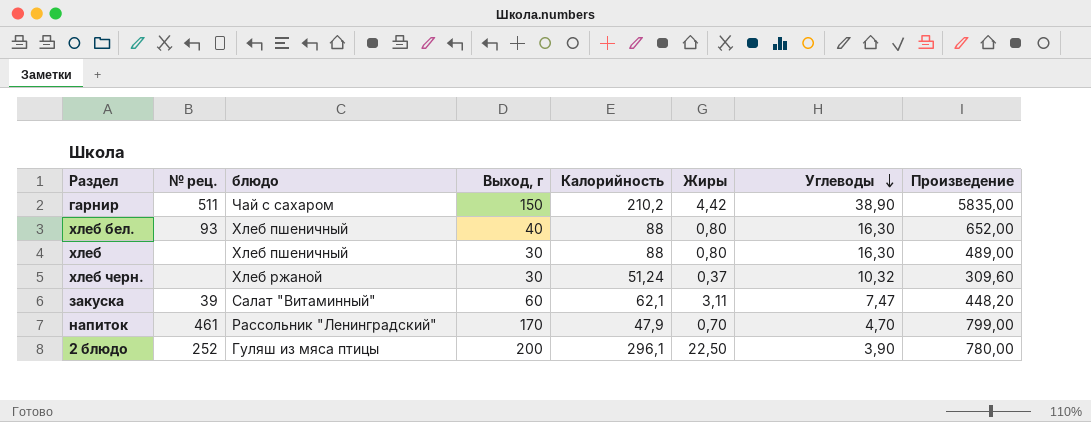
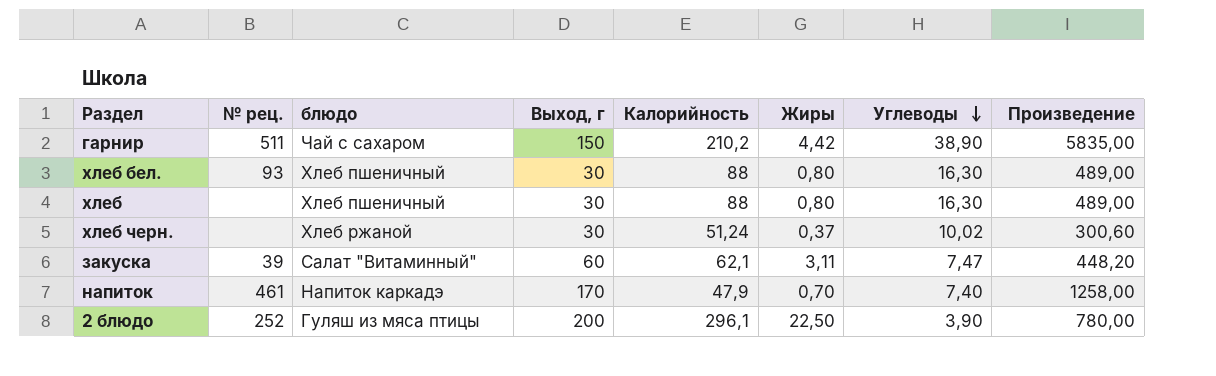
хлеб бел. | Выход, г: 40 -> 30
хлеб бел. | Произведение: 652,00 -> 489,00
хлеб черн. | Углеводы: 10,32 -> 10,02
хлеб черн. | Произведение: 309,60 -> 300,60
напиток | блюдо: Рассольник "Ленинградский" -> Напиток каркадэ
напиток | Углеводы: 4,70 -> 7,40
напиток | Произведение: 799,00 -> 1258,00

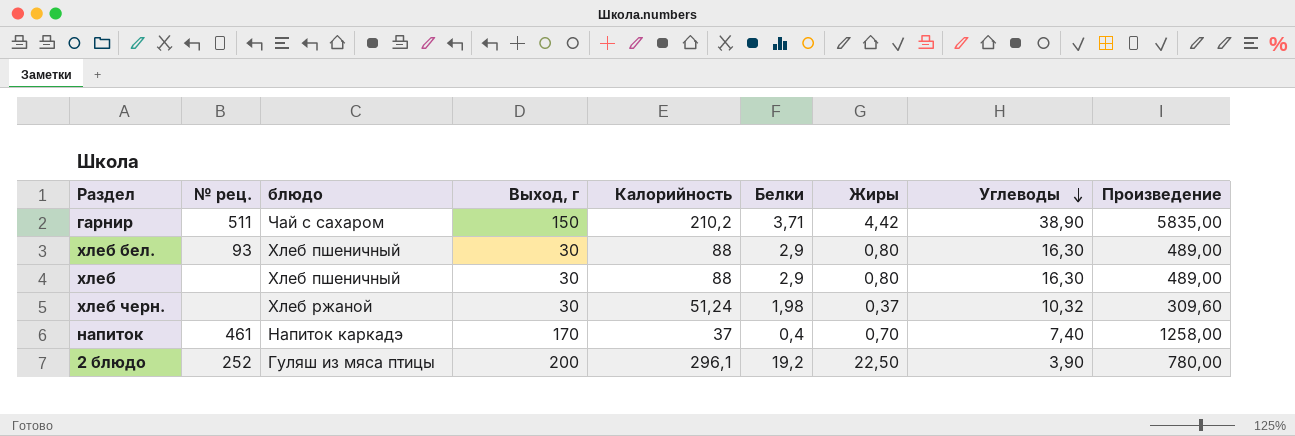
column Белки | position: none -> 6
row закуска: 39 | Салат "Витаминный" | 60 | 62,1 | 3,11 | 7,47 | 448,20 -> none
хлеб черн. | Углеводы: 10,02 -> 10,32
хлеб черн. | Произведение: 300,60 -> 309,60
напиток | Калорийность: 47,9 -> 37

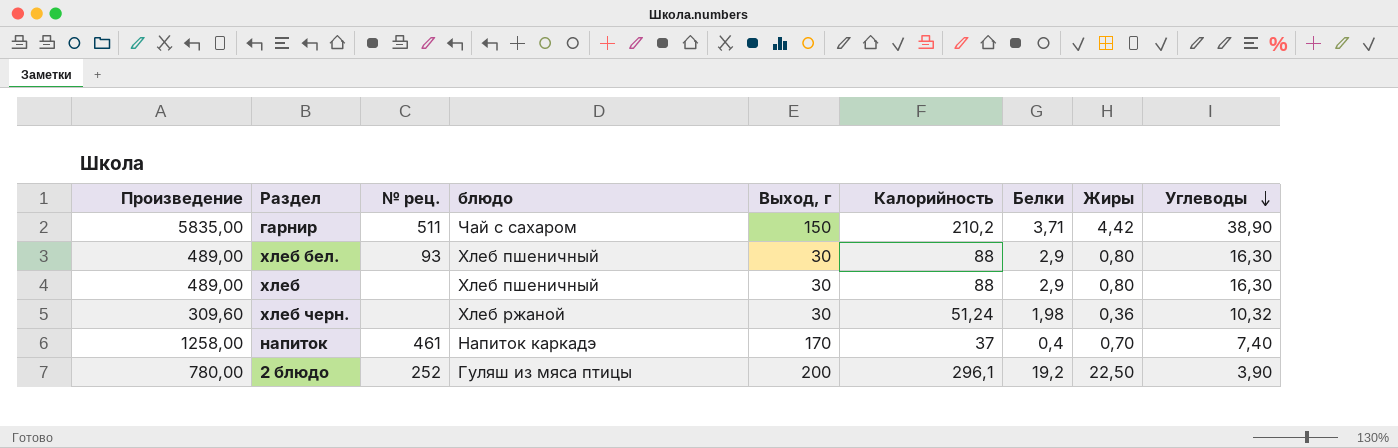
column Произведение | position: 9 -> 1
хлеб черн. | Жиры: 0,37 -> 0,36

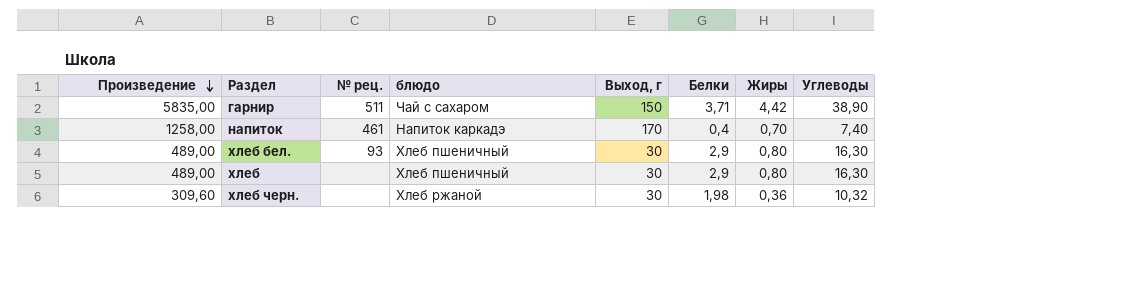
row order: Углеводы descending -> Произведение descending
column Калорийность | position: 6 -> none
row 2 блюдо: 780,00 | 252 | Гуляш из мяса птицы | 200 | 296,1 | 19,2 | 22,50 | 3,90 -> none

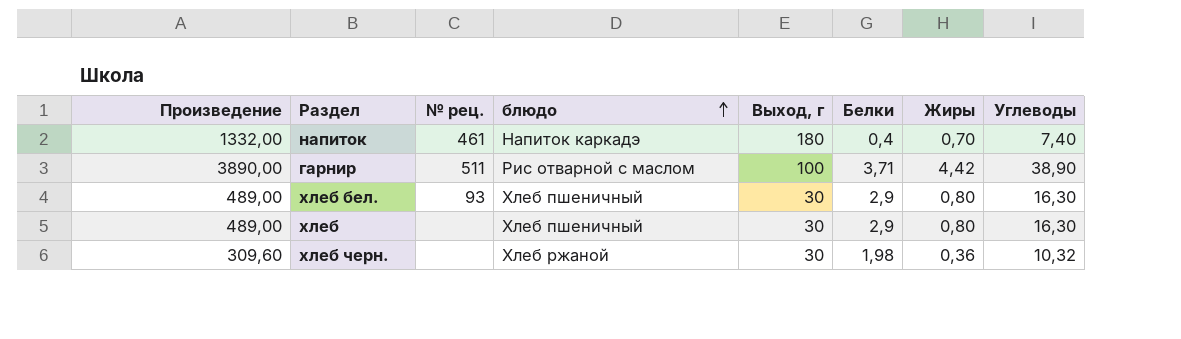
row order: Произведение descending -> блюдо ascending
напиток | Произведение: 1258,00 -> 1332,00
напиток | Выход, г: 170 -> 180
гарнир | Произведение: 5835,00 -> 3890,00
гарнир | блюдо: Чай с сахаром -> Рис отварной с маслом
гарнир | Выход, г: 150 -> 100

